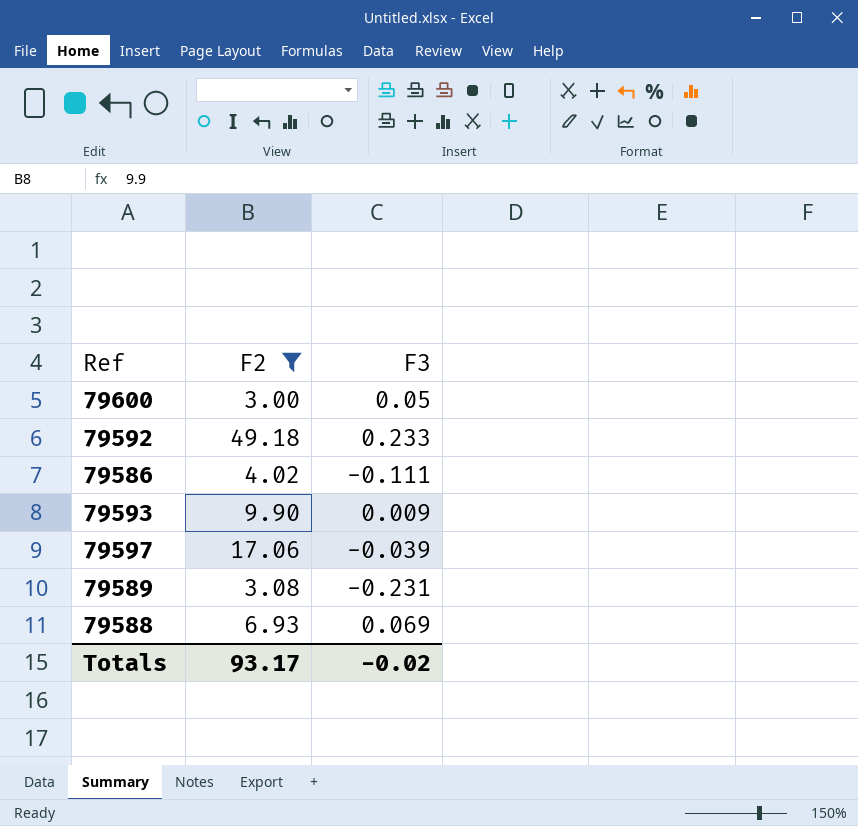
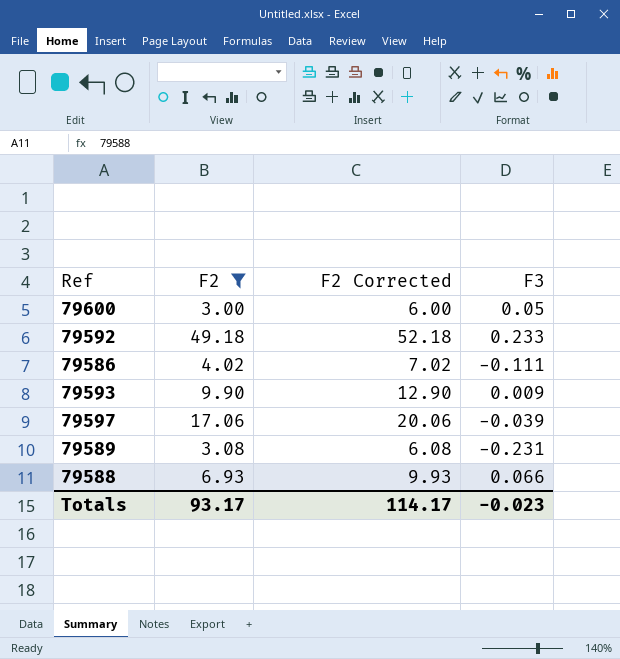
column F2 Corrected | formula: none -> [F2] + 3
79588 | F3: 0.069 -> 0.066
Totals | F3: -0.02 -> -0.023

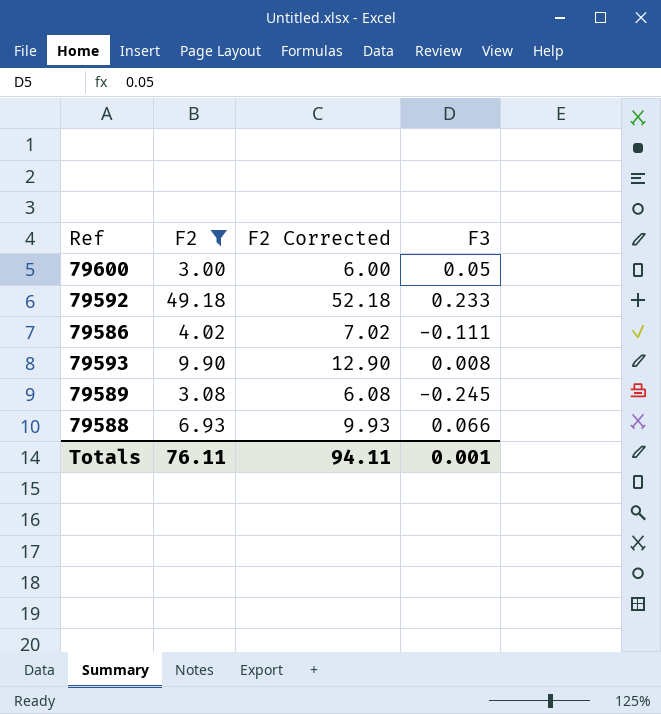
row 79597: 17.06 | 20.06 | -0.039 -> none
79593 | F3: 0.009 -> 0.008
79589 | F3: -0.231 -> -0.245
Totals | F2: 93.17 -> 76.11
Totals | F2 Corrected: 114.17 -> 94.11
Totals | F3: -0.023 -> 0.001

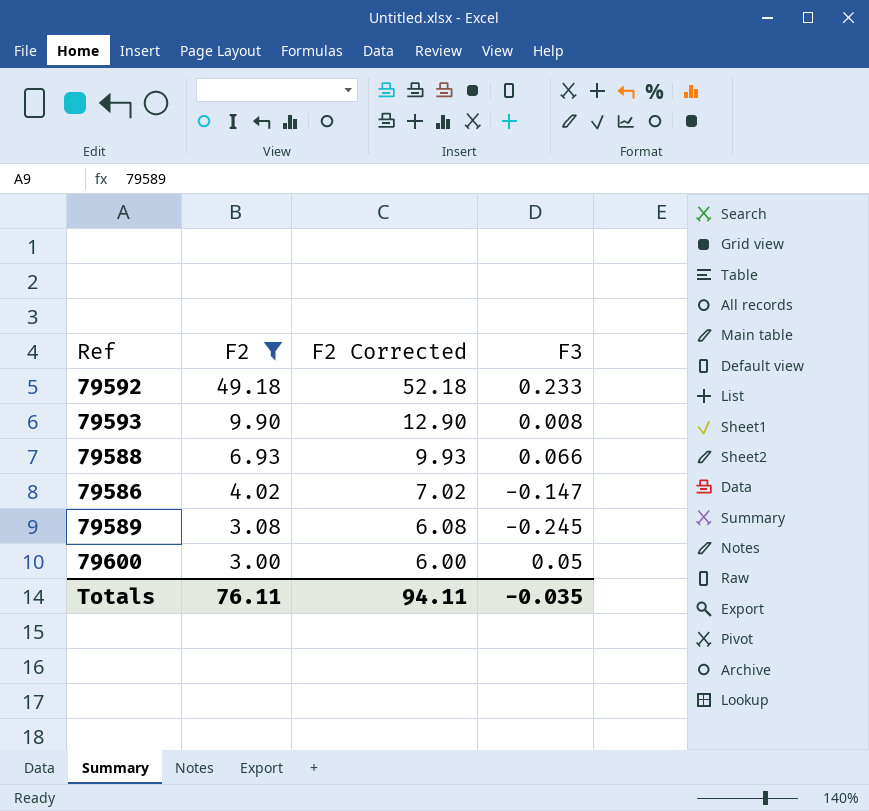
row order: none -> F2 descending
79586 | F3: -0.111 -> -0.147
Totals | F3: 0.001 -> -0.035

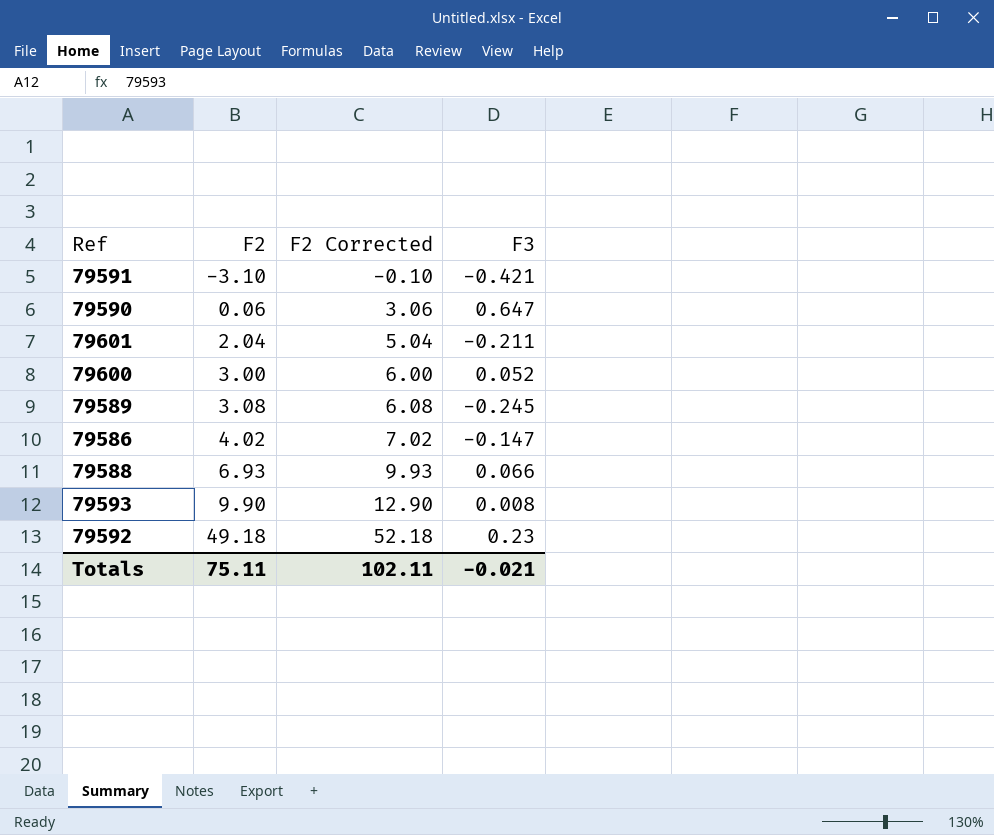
filter: F2 >= 3.00 -> none
row order: F2 descending -> F2 ascending
79600 | F3: 0.05 -> 0.052
79592 | F3: 0.233 -> 0.23
Totals | F2: 76.11 -> 75.11
Totals | F2 Corrected: 94.11 -> 102.11
Totals | F3: -0.035 -> -0.021

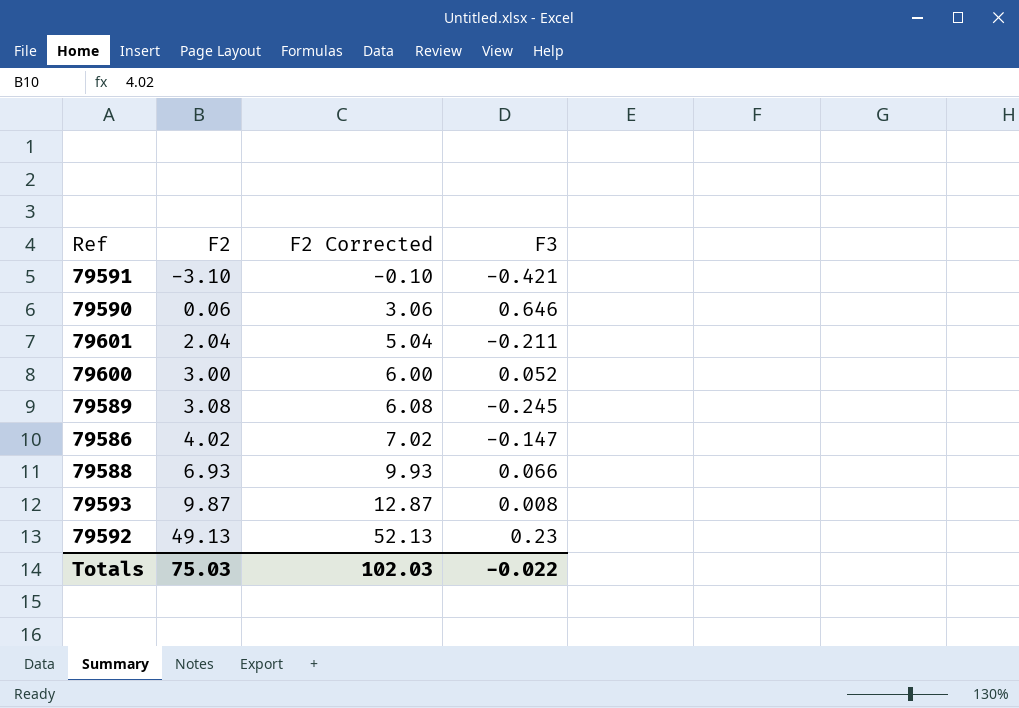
79590 | F3: 0.647 -> 0.646
79593 | F2: 9.90 -> 9.87
79593 | F2 Corrected: 12.90 -> 12.87
79592 | F2: 49.18 -> 49.13
79592 | F2 Corrected: 52.18 -> 52.13
Totals | F2: 75.11 -> 75.03
Totals | F2 Corrected: 102.11 -> 102.03
Totals | F3: -0.021 -> -0.022

